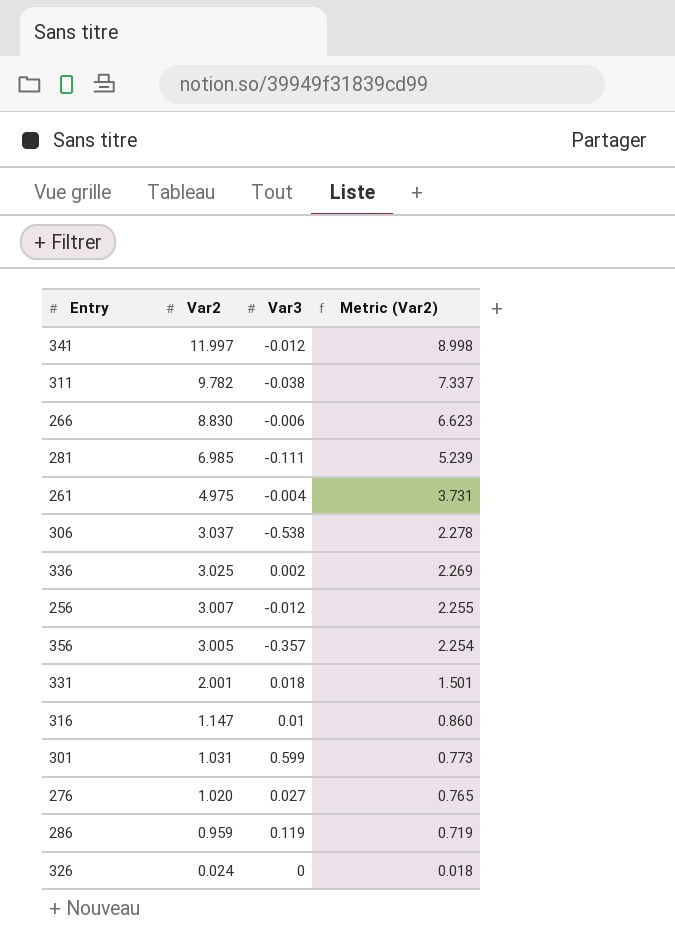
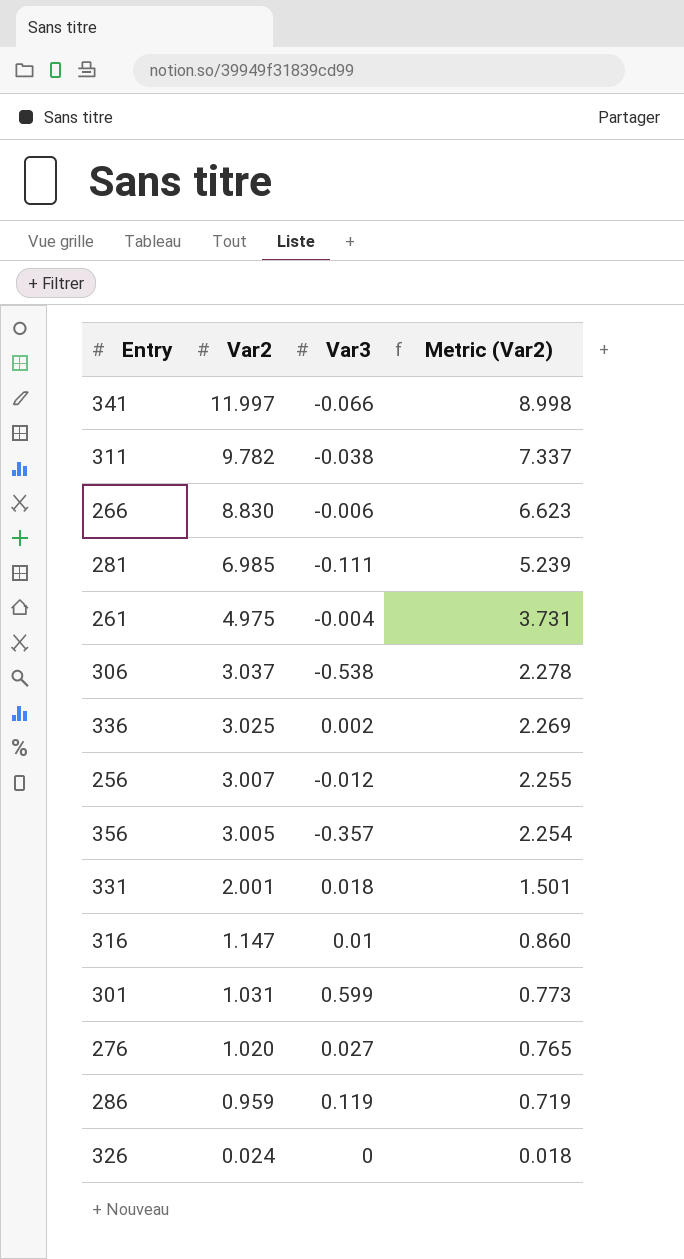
341 | Var3: -0.012 -> -0.066

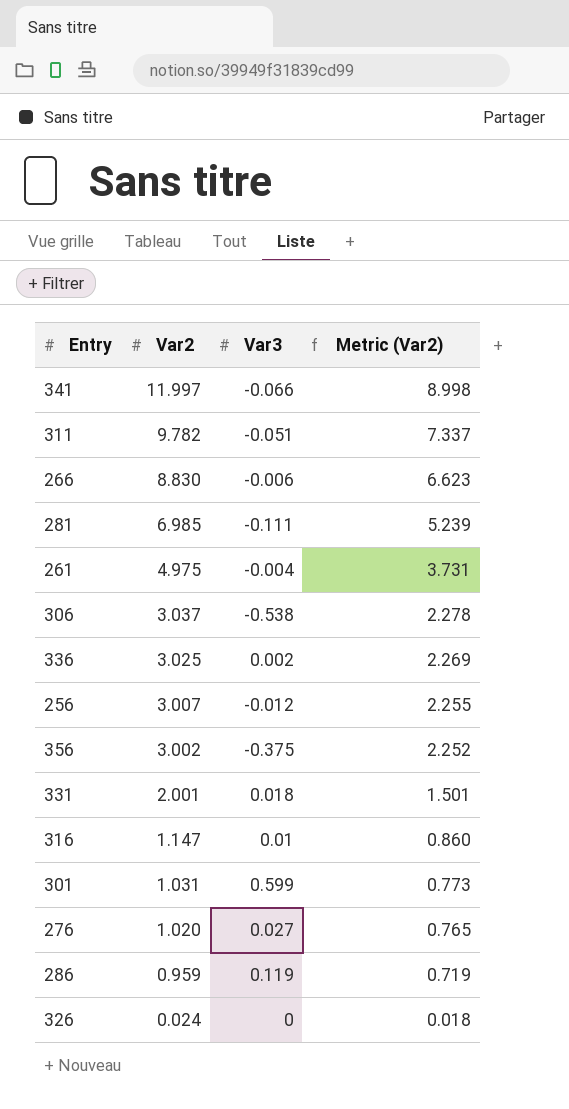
311 | Var3: -0.038 -> -0.051
356 | Var2: 3.005 -> 3.002
356 | Var3: -0.357 -> -0.375
356 | Metric (Var2): 2.254 -> 2.252

